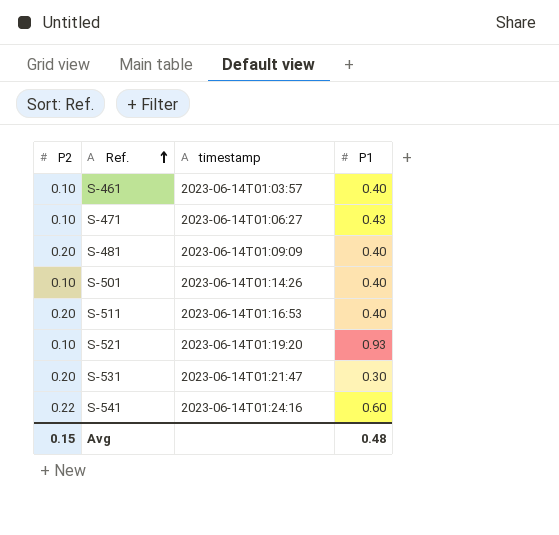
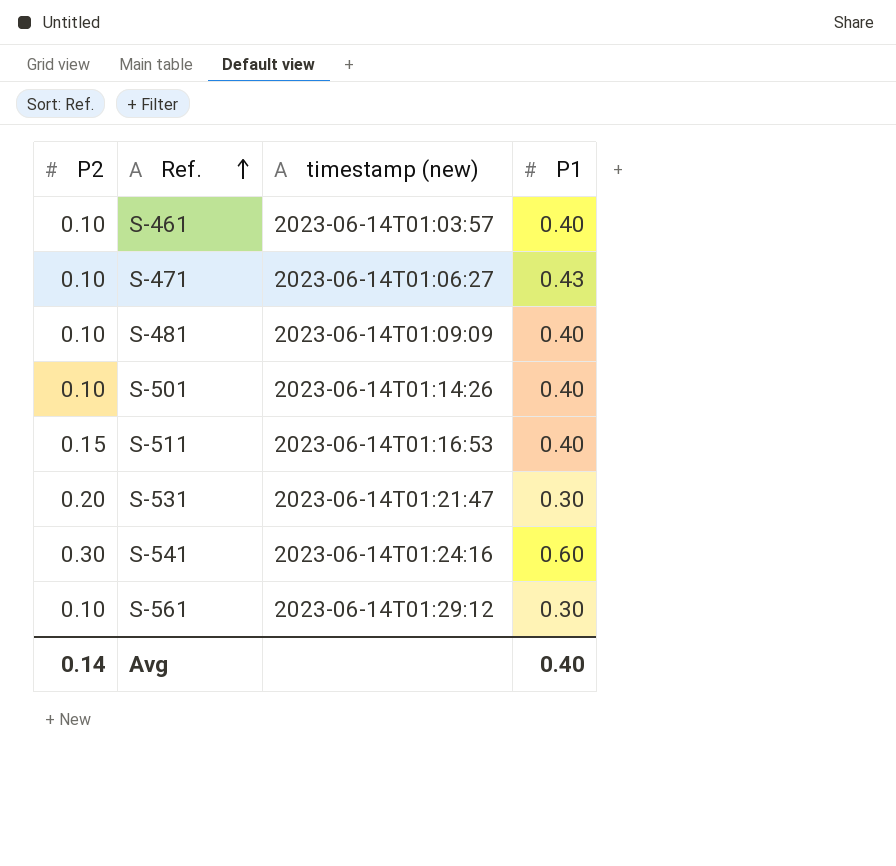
column name: timestamp -> timestamp (new)
row S-521: 0.10 | 2023-06-14T01:19:20 | 0.93 -> none
S-481 | P2: 0.20 -> 0.10
S-511 | P2: 0.20 -> 0.15
S-541 | P2: 0.22 -> 0.30
row S-561: none -> 0.10 | 2023-06-14T01:29:12 | 0.30
Avg | P2: 0.15 -> 0.14
Avg | P1: 0.48 -> 0.40

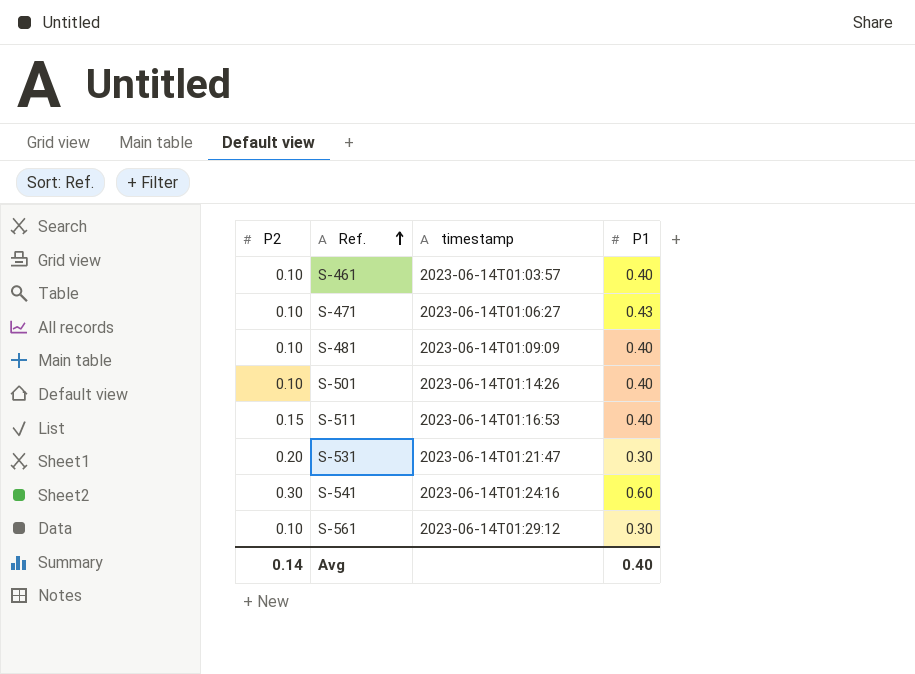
column name: timestamp (new) -> timestamp

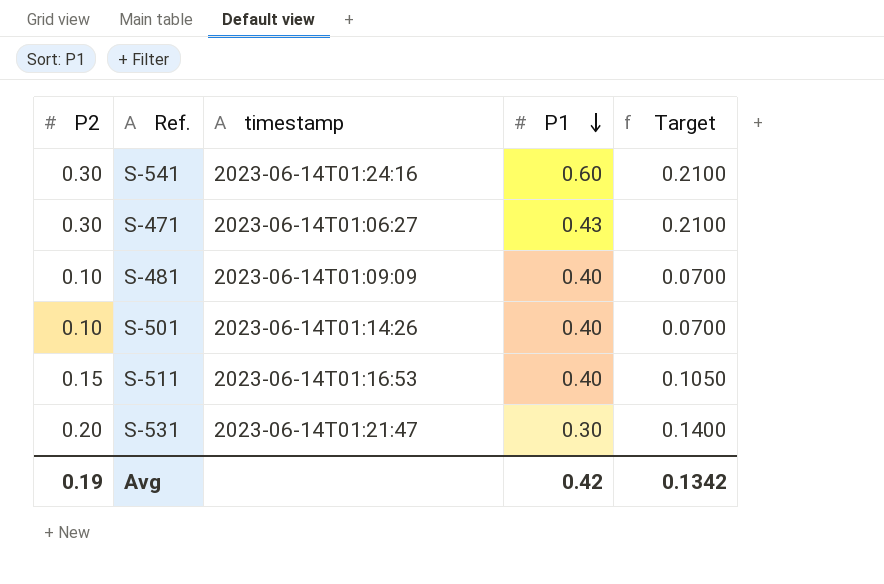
row order: Ref. ascending -> P1 descending
column Target | formula: none -> [P2] * 0.7
row S-461: 0.10 | 2023-06-14T01:03:57 | 0.40 -> none
row S-561: 0.10 | 2023-06-14T01:29:12 | 0.30 -> none
S-471 | P2: 0.10 -> 0.30
Avg | P2: 0.14 -> 0.19
Avg | P1: 0.40 -> 0.42

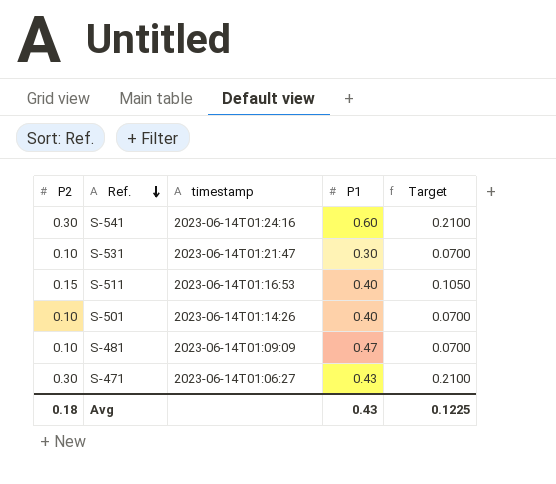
row order: P1 descending -> Ref. descending
S-531 | P2: 0.20 -> 0.10
S-531 | Target: 0.1400 -> 0.0700
S-481 | P1: 0.40 -> 0.47
Avg | P2: 0.19 -> 0.18
Avg | P1: 0.42 -> 0.43
Avg | Target: 0.1342 -> 0.1225

